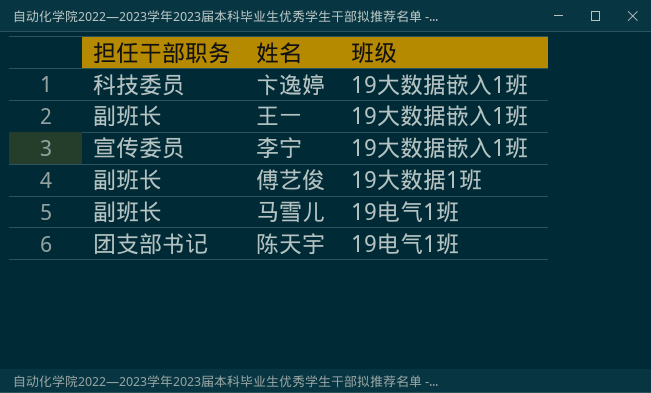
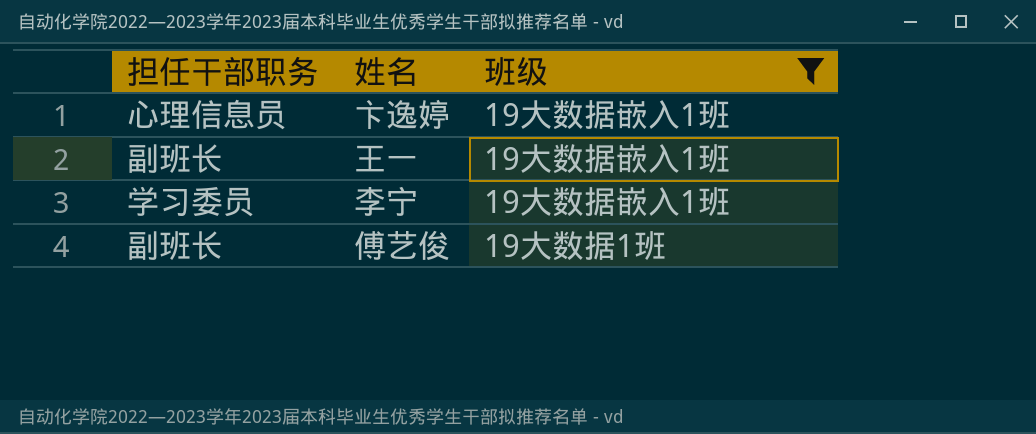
filter: none -> 班级 != 19电气1班
卞逸婷 | 担任干部职务: 科技委员 -> 心理信息员
李宁 | 担任干部职务: 宣传委员 -> 学习委员

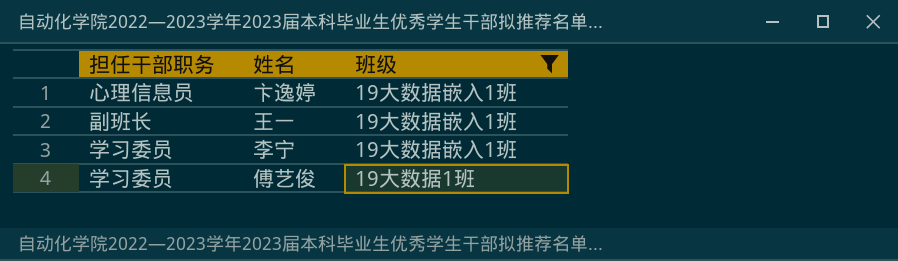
傅艺俊 | 担任干部职务: 副班长 -> 学习委员

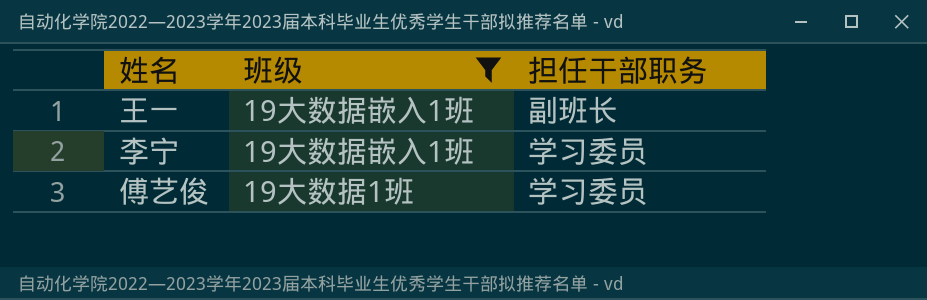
column 担任干部职务 | position: 1 -> 3
row 卞逸婷: 心理信息员 | 19大数据嵌入1班 -> none

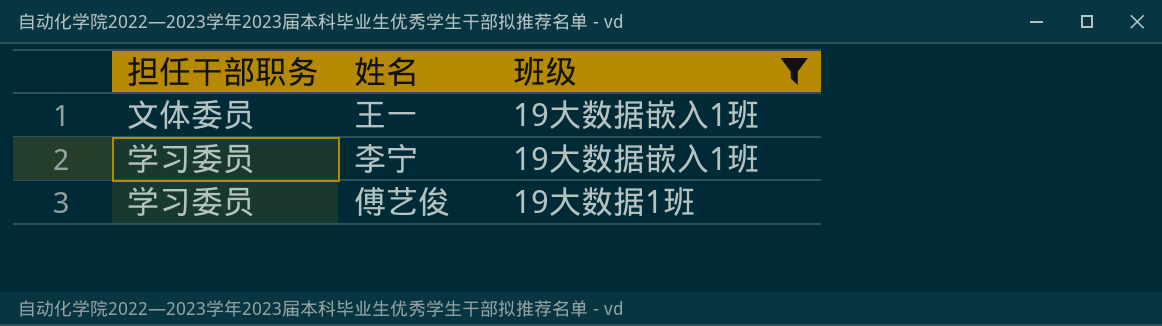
column 担任干部职务 | position: 3 -> 1
王一 | 担任干部职务: 副班长 -> 文体委员

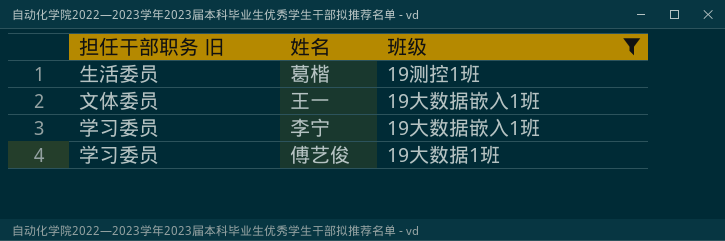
column name: 担任干部职务 -> 担任干部职务 旧
row 葛楷: none -> 生活委员 | 19测控1班

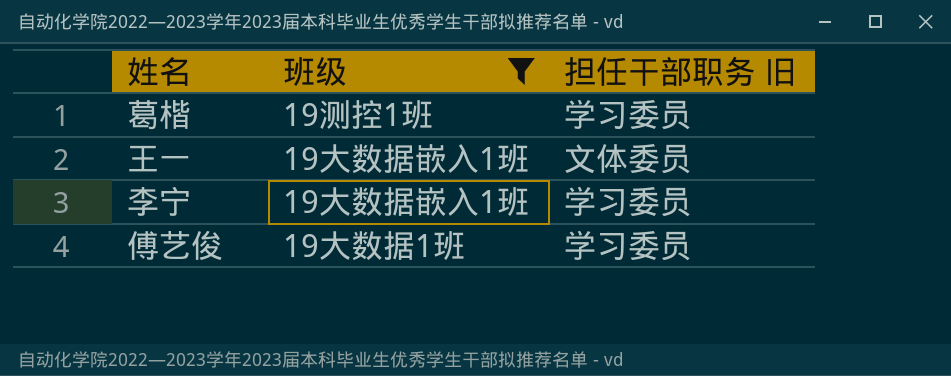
column 担任干部职务 旧 | position: 1 -> 3
葛楷 | 担任干部职务 旧: 生活委员 -> 学习委员

